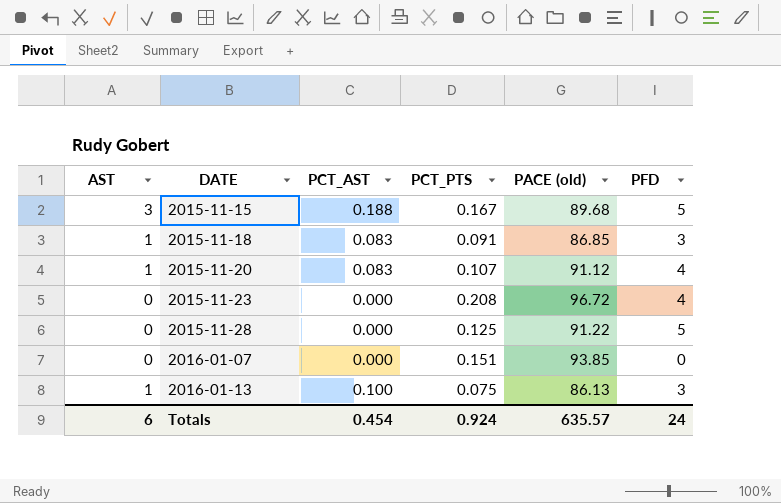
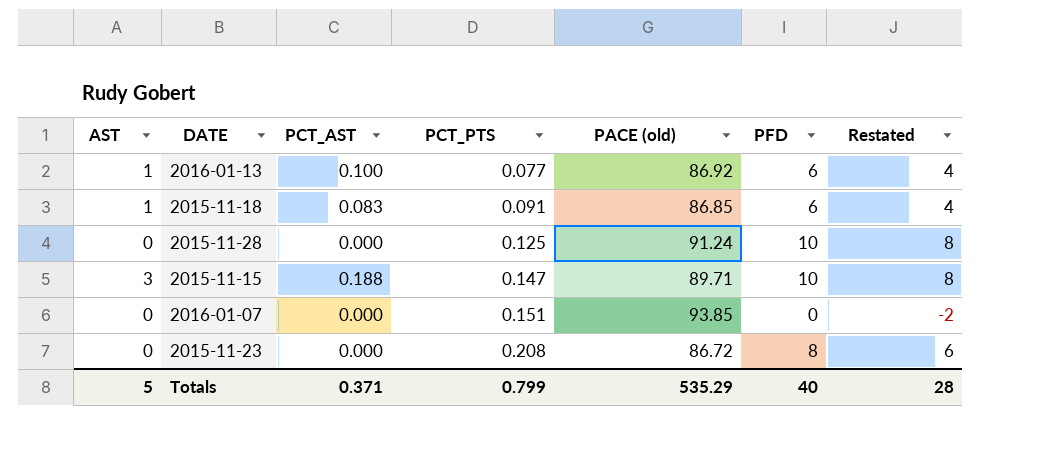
row order: DATE ascending -> PCT_PTS ascending
column Restated | formula: none -> [PFD] - 2
row 2015-11-20: 1 | 0.083 | 0.107 | 91.12 | 4 -> none
2016-01-13 | PCT_PTS: 0.075 -> 0.077
2016-01-13 | PACE (old): 86.13 -> 86.92
2016-01-13 | PFD: 3 -> 6
2015-11-18 | PFD: 3 -> 6
2015-11-28 | PACE (old): 91.22 -> 91.24
2015-11-28 | PFD: 5 -> 10
2015-11-15 | PCT_PTS: 0.167 -> 0.147
2015-11-15 | PACE (old): 89.68 -> 89.71
2015-11-15 | PFD: 5 -> 10
2015-11-23 | PACE (old): 96.72 -> 86.72
2015-11-23 | PFD: 4 -> 8
Totals | AST: 6 -> 5
Totals | PCT_AST: 0.454 -> 0.371
Totals | PCT_PTS: 0.924 -> 0.799
Totals | PACE (old): 635.57 -> 535.29
Totals | PFD: 24 -> 40

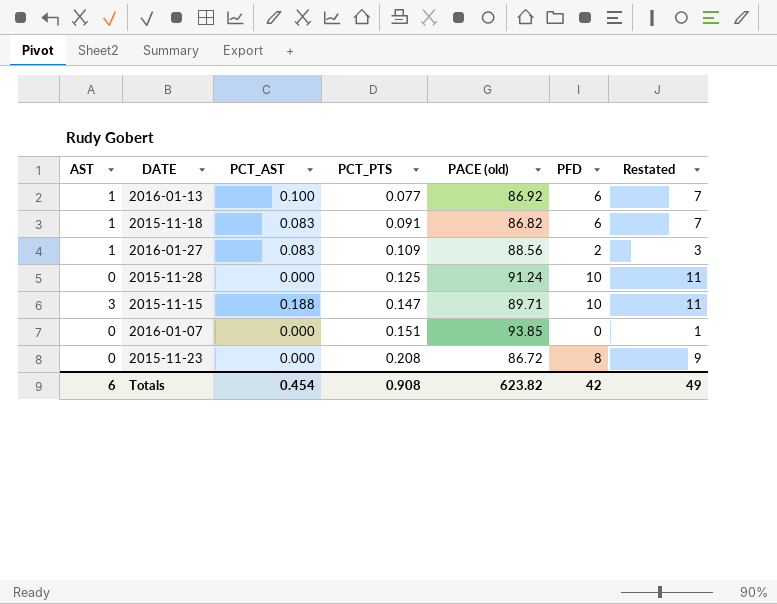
column Restated | formula: [PFD] - 2 -> [PFD] + 1
2015-11-18 | PACE (old): 86.85 -> 86.82
row 2016-01-27: none -> 1 | 0.083 | 0.109 | 88.56 | 2 | 3
Totals | AST: 5 -> 6
Totals | PCT_AST: 0.371 -> 0.454
Totals | PCT_PTS: 0.799 -> 0.908
Totals | PACE (old): 535.29 -> 623.82
Totals | PFD: 40 -> 42
Totals | Restated: 28 -> 49

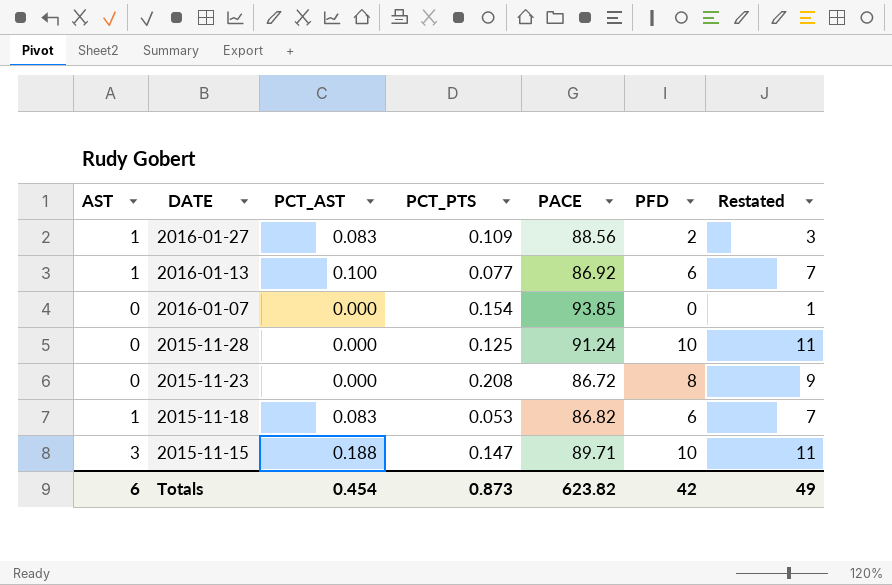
row order: PCT_PTS ascending -> DATE descending
column name: PACE (old) -> PACE
2016-01-07 | PCT_PTS: 0.151 -> 0.154
2015-11-18 | PCT_PTS: 0.091 -> 0.053
Totals | PCT_PTS: 0.908 -> 0.873

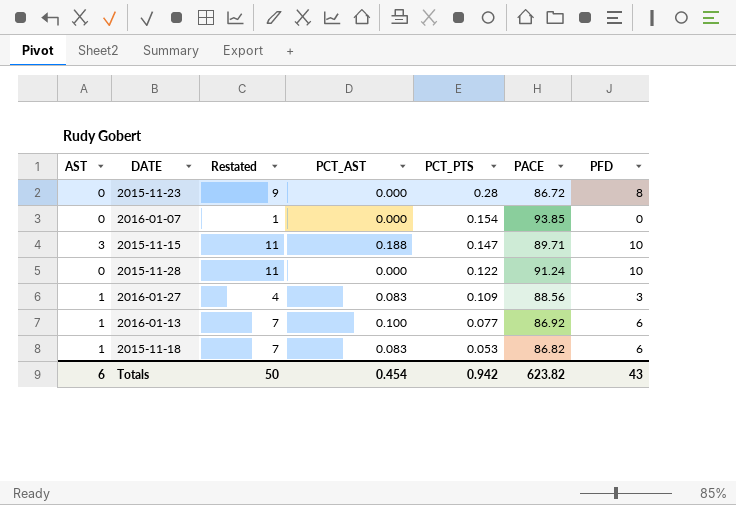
row order: DATE descending -> PCT_PTS descending
column Restated | position: 7 -> 3
2015-11-23 | PCT_PTS: 0.208 -> 0.28
2015-11-28 | PCT_PTS: 0.125 -> 0.122
2016-01-27 | Restated: 3 -> 4
2016-01-27 | PFD: 2 -> 3
Totals | Restated: 49 -> 50
Totals | PCT_PTS: 0.873 -> 0.942
Totals | PFD: 42 -> 43

